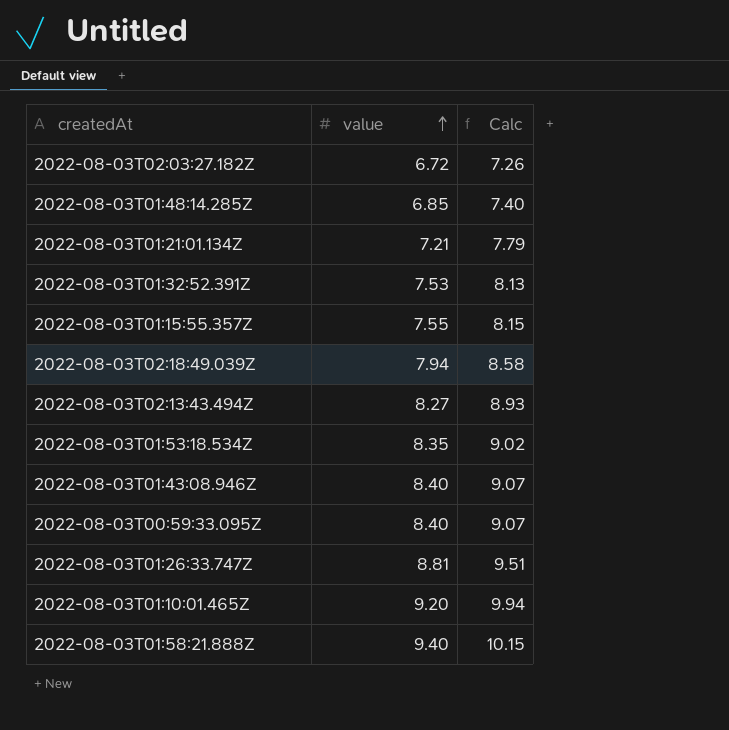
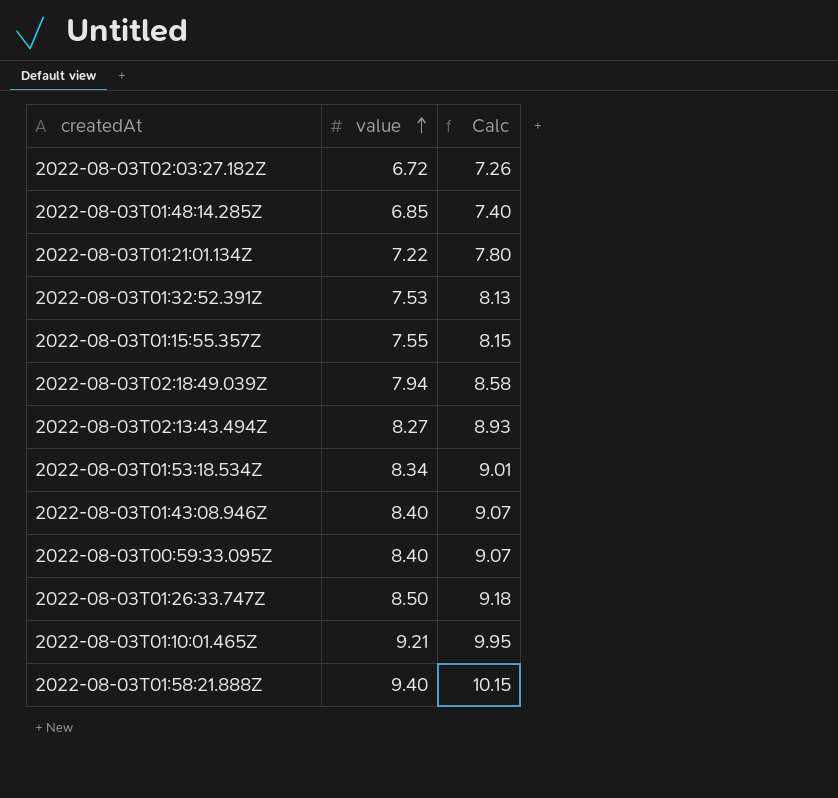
2022-08-03T01:21:01.134Z | value: 7.21 -> 7.22
2022-08-03T01:21:01.134Z | Calc: 7.79 -> 7.80
2022-08-03T01:53:18.534Z | value: 8.35 -> 8.34
2022-08-03T01:53:18.534Z | Calc: 9.02 -> 9.01
2022-08-03T01:26:33.747Z | value: 8.81 -> 8.50
2022-08-03T01:26:33.747Z | Calc: 9.51 -> 9.18
2022-08-03T01:10:01.465Z | value: 9.20 -> 9.21
2022-08-03T01:10:01.465Z | Calc: 9.94 -> 9.95

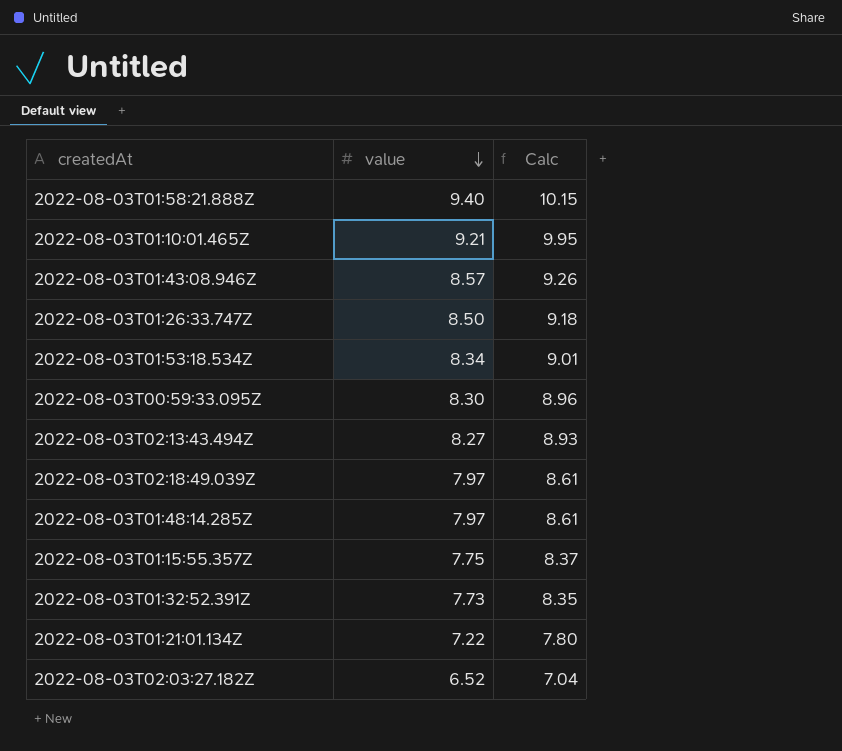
row order: value ascending -> value descending
2022-08-03T01:43:08.946Z | value: 8.40 -> 8.57
2022-08-03T01:43:08.946Z | Calc: 9.07 -> 9.26
2022-08-03T00:59:33.095Z | value: 8.40 -> 8.30
2022-08-03T00:59:33.095Z | Calc: 9.07 -> 8.96
2022-08-03T02:18:49.039Z | value: 7.94 -> 7.97
2022-08-03T02:18:49.039Z | Calc: 8.58 -> 8.61
2022-08-03T01:48:14.285Z | value: 6.85 -> 7.97
2022-08-03T01:48:14.285Z | Calc: 7.40 -> 8.61
2022-08-03T01:15:55.357Z | value: 7.55 -> 7.75
2022-08-03T01:15:55.357Z | Calc: 8.15 -> 8.37
2022-08-03T01:32:52.391Z | value: 7.53 -> 7.73
2022-08-03T01:32:52.391Z | Calc: 8.13 -> 8.35
2022-08-03T02:03:27.182Z | value: 6.72 -> 6.52
2022-08-03T02:03:27.182Z | Calc: 7.26 -> 7.04

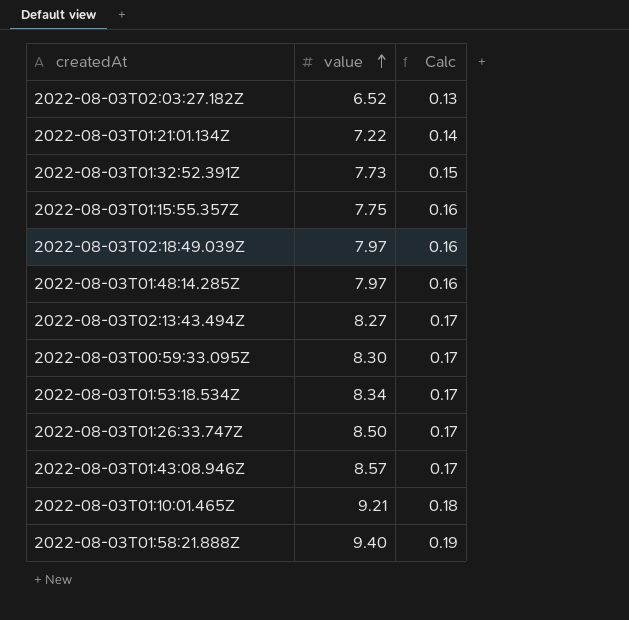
row order: value descending -> value ascending
column Calc | formula: [value] * 1.08 -> [value] * 0.02

